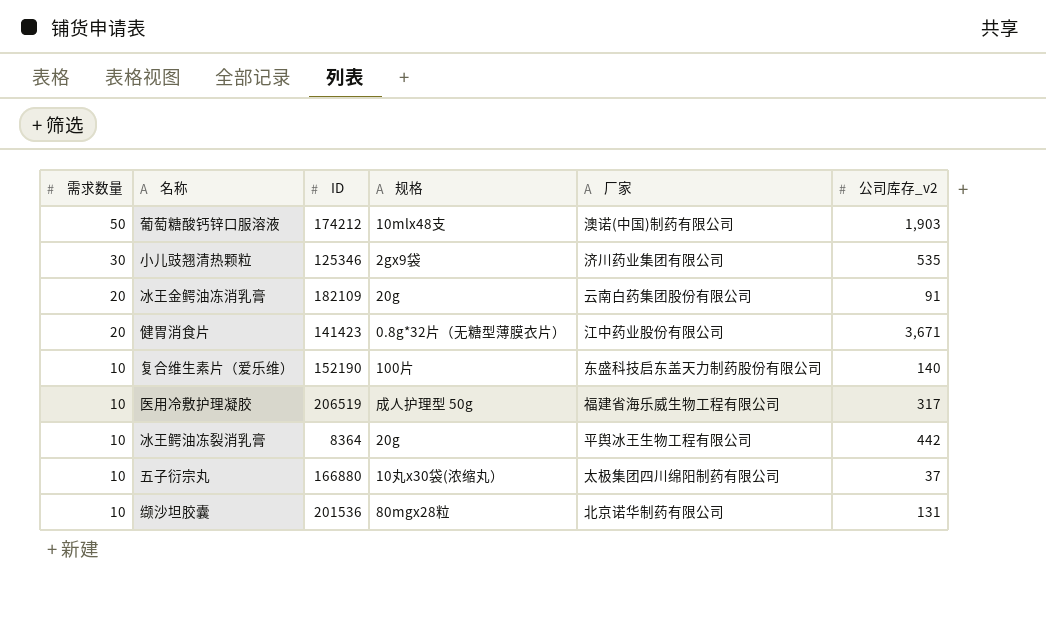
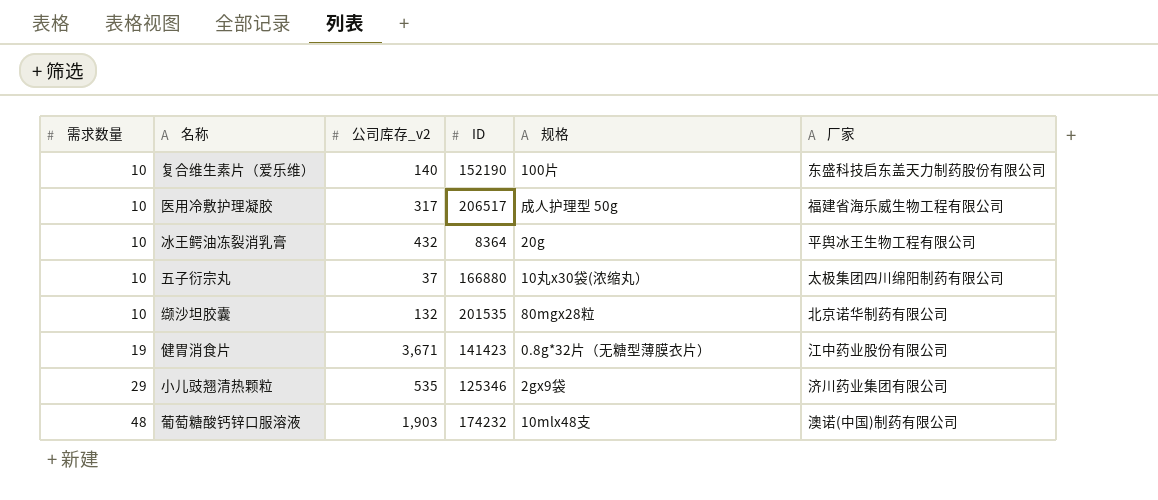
row order: 需求数量 descending -> 需求数量 ascending
column 公司库存_v2 | position: 6 -> 3
row 冰王金鳄油冻消乳膏: 20 | 182109 | 20g | 云南白药集团股份有限公司 | 91 -> none
医用冷敷护理凝胶 | ID: 206519 -> 206517
冰王鳄油冻裂消乳膏 | 公司库存_v2: 442 -> 432
缬沙坦胶囊 | 公司库存_v2: 131 -> 132
缬沙坦胶囊 | ID: 201536 -> 201535
健胃消食片 | 需求数量: 20 -> 19
小儿豉翘清热颗粒 | 需求数量: 30 -> 29
葡萄糖酸钙锌口服溶液 | 需求数量: 50 -> 48
葡萄糖酸钙锌口服溶液 | ID: 174212 -> 174232

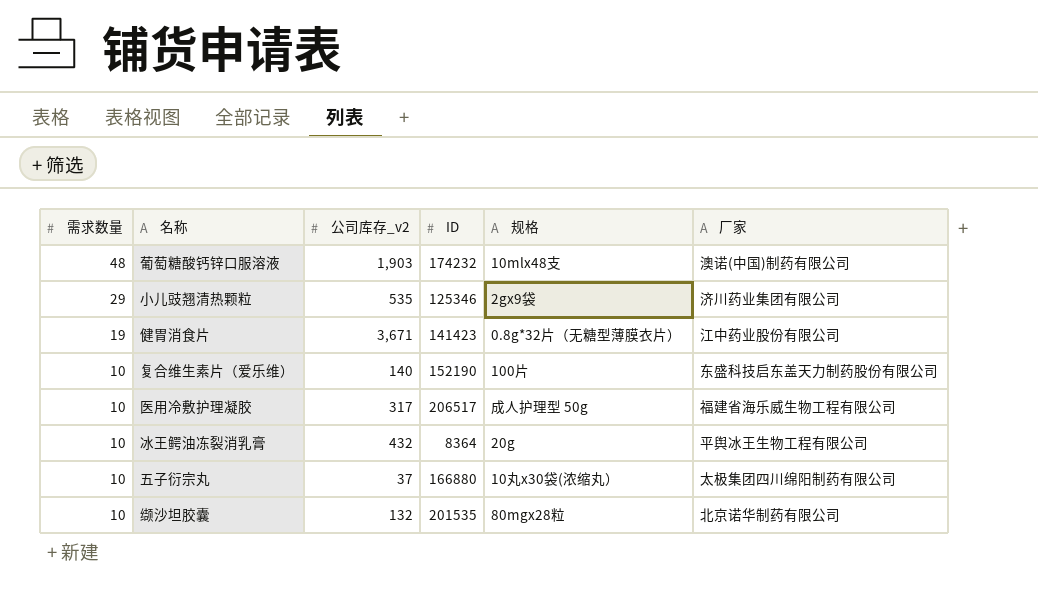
row order: 需求数量 ascending -> 需求数量 descending

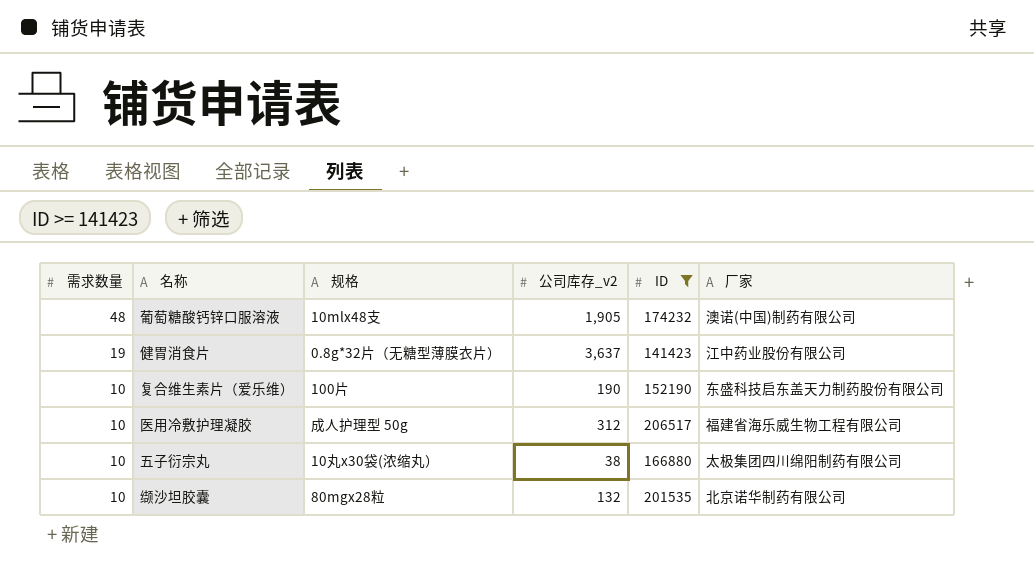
filter: none -> ID >= 141423
column 规格 | position: 5 -> 3
葡萄糖酸钙锌口服溶液 | 公司库存_v2: 1,903 -> 1,905
健胃消食片 | 公司库存_v2: 3,671 -> 3,637
复合维生素片（爱乐维） | 公司库存_v2: 140 -> 190
医用冷敷护理凝胶 | 公司库存_v2: 317 -> 312
五子衍宗丸 | 公司库存_v2: 37 -> 38

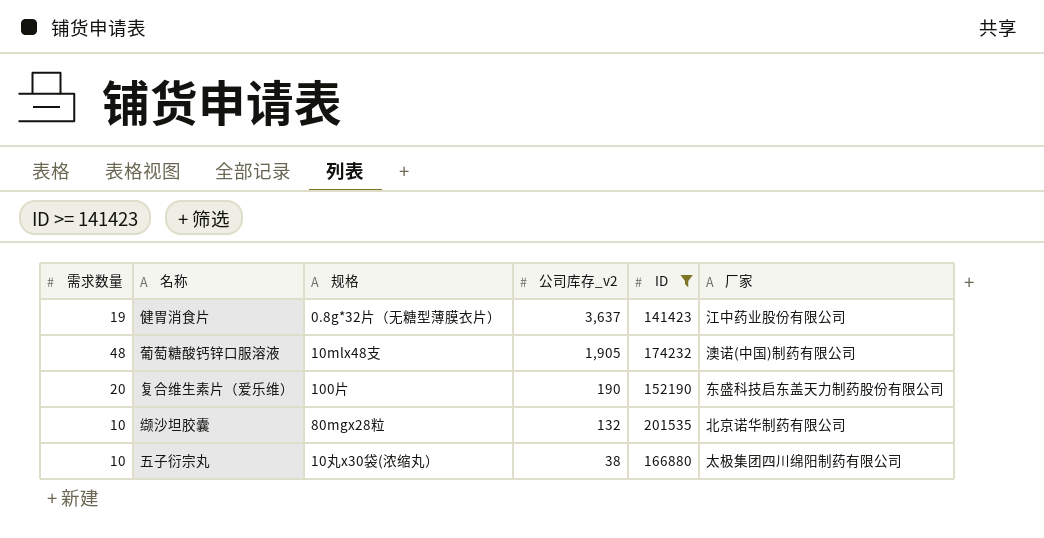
row order: 需求数量 descending -> 公司库存_v2 descending
row 医用冷敷护理凝胶: 10 | 成人护理型 50g | 312 | 206517 | 福建省海乐威生物工程有限公司 -> none
复合维生素片（爱乐维） | 需求数量: 10 -> 20

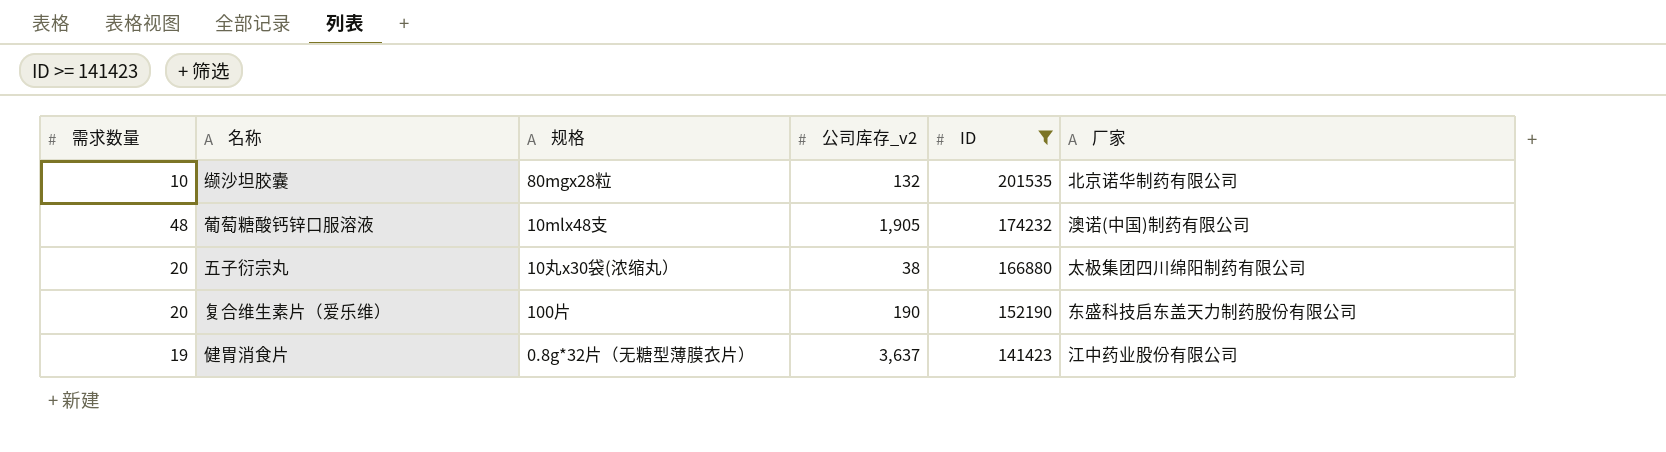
row order: 公司库存_v2 descending -> ID descending
五子衍宗丸 | 需求数量: 10 -> 20

